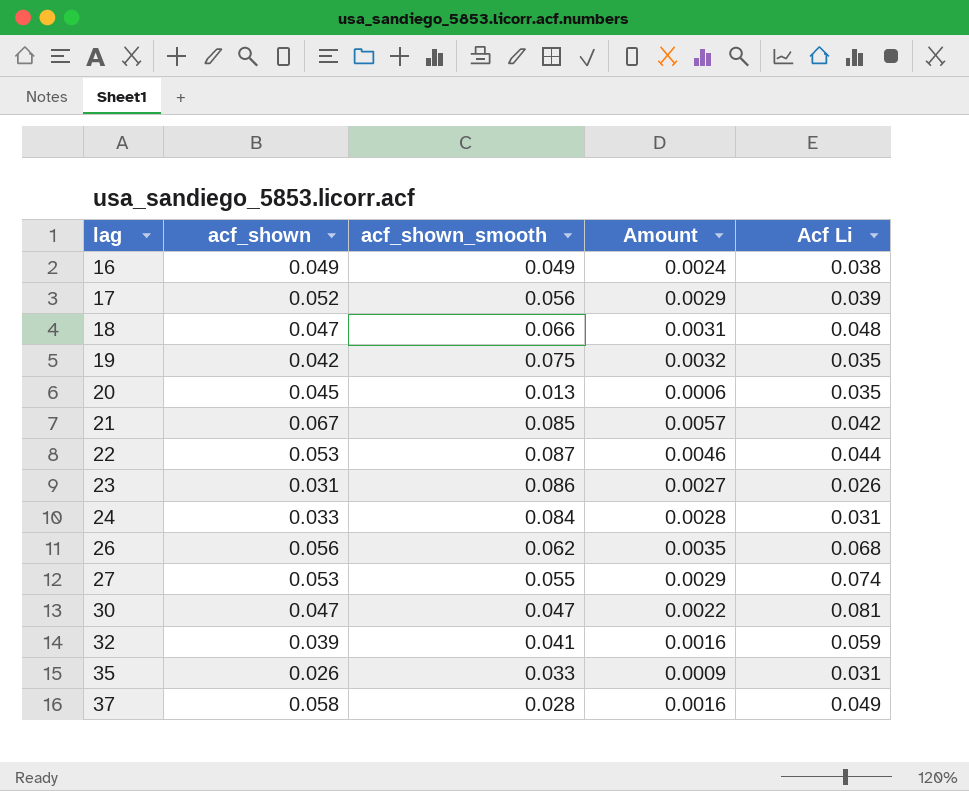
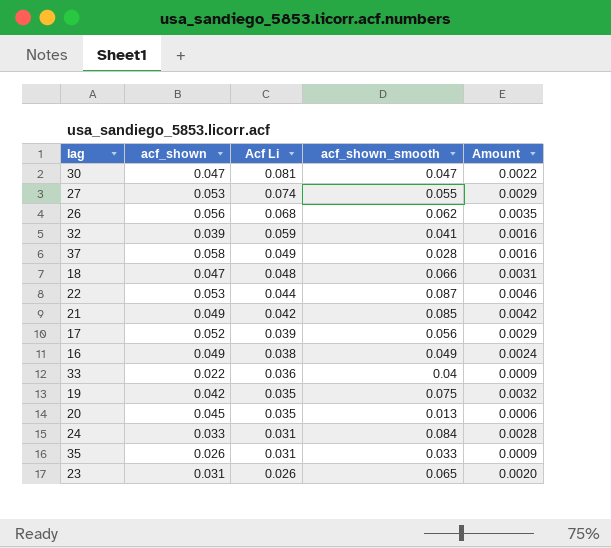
row order: lag ascending -> Acf Li descending
column Acf Li | position: 5 -> 3
21 | acf_shown: 0.067 -> 0.049
21 | Amount: 0.0057 -> 0.0042
row 33: none -> 0.022 | 0.036 | 0.04 | 0.0009
23 | acf_shown_smooth: 0.086 -> 0.065
23 | Amount: 0.0027 -> 0.0020

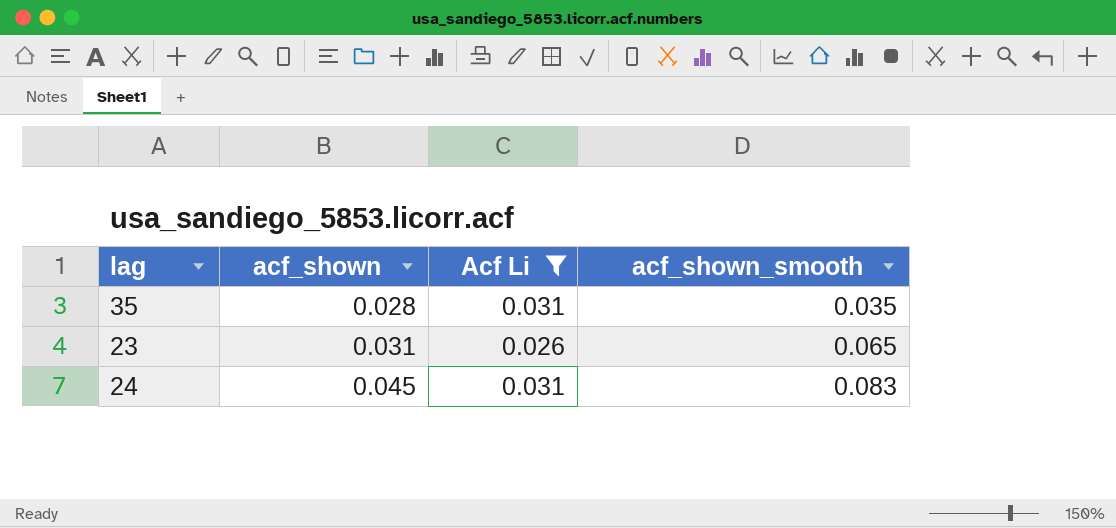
filter: none -> Acf Li <= 0.031
row order: Acf Li descending -> acf_shown ascending
column Amount | formula: [acf_shown] * [acf_shown_smooth] -> none
35 | acf_shown: 0.026 -> 0.028
35 | acf_shown_smooth: 0.033 -> 0.035
24 | acf_shown: 0.033 -> 0.045
24 | acf_shown_smooth: 0.084 -> 0.083

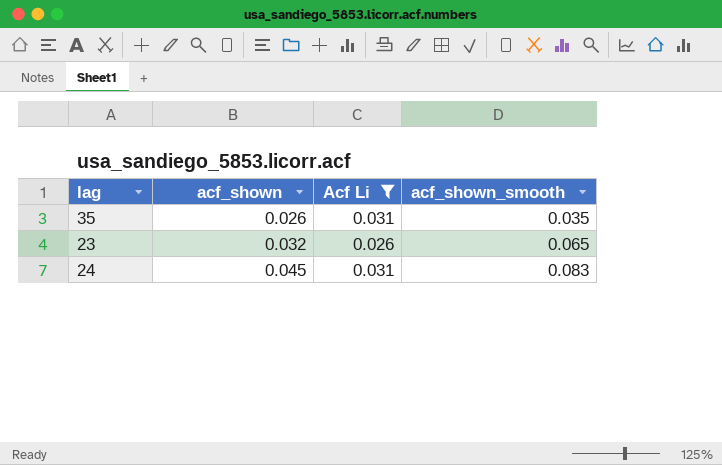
35 | acf_shown: 0.028 -> 0.026
23 | acf_shown: 0.031 -> 0.032

